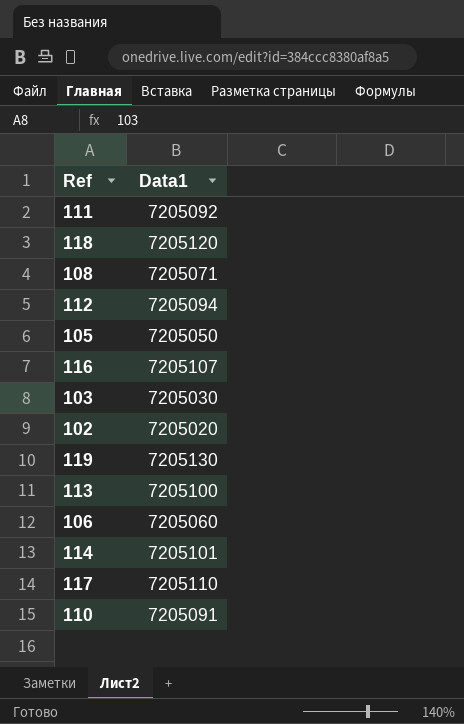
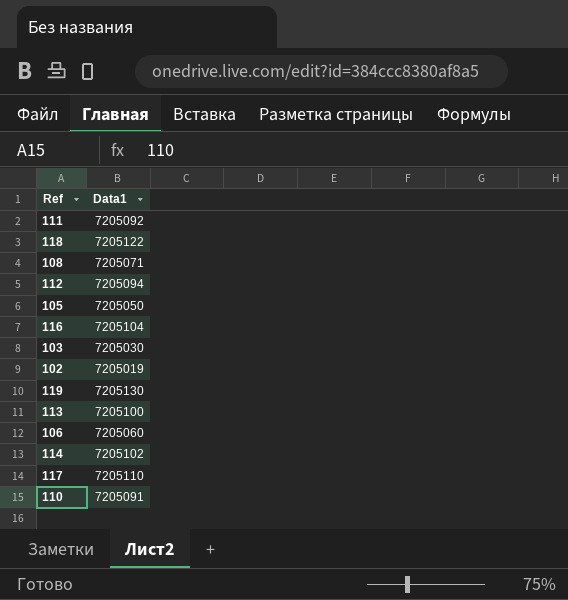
118 | Data1: 7205120 -> 7205122
116 | Data1: 7205107 -> 7205104
102 | Data1: 7205020 -> 7205019
114 | Data1: 7205101 -> 7205102

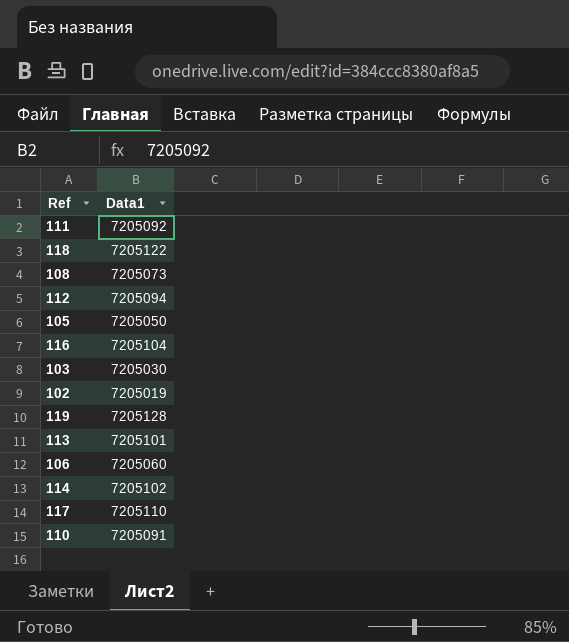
108 | Data1: 7205071 -> 7205073
119 | Data1: 7205130 -> 7205128
113 | Data1: 7205100 -> 7205101

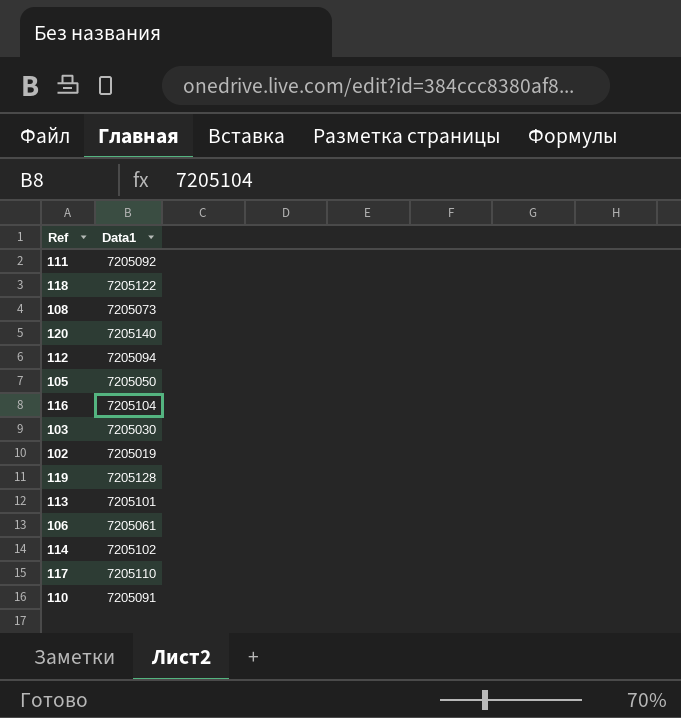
row 120: none -> 7205140
106 | Data1: 7205060 -> 7205061

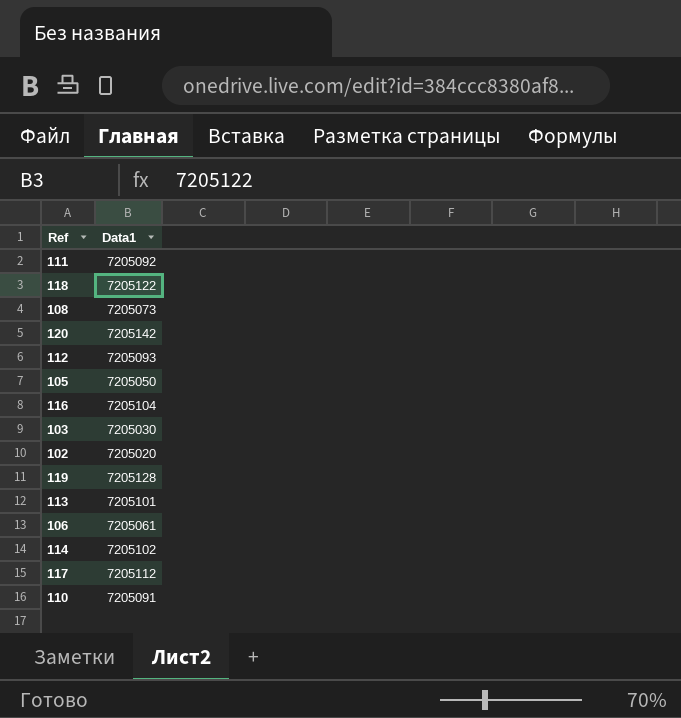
120 | Data1: 7205140 -> 7205142
112 | Data1: 7205094 -> 7205093
102 | Data1: 7205019 -> 7205020
117 | Data1: 7205110 -> 7205112

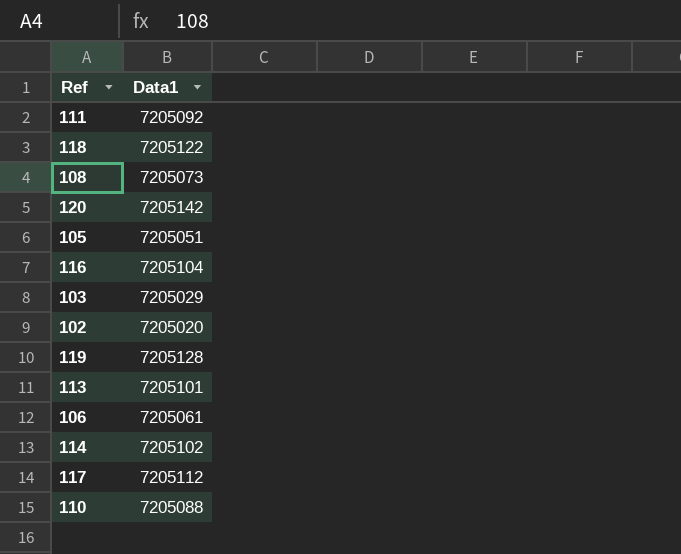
row 112: 7205093 -> none
105 | Data1: 7205050 -> 7205051
103 | Data1: 7205030 -> 7205029
110 | Data1: 7205091 -> 7205088

